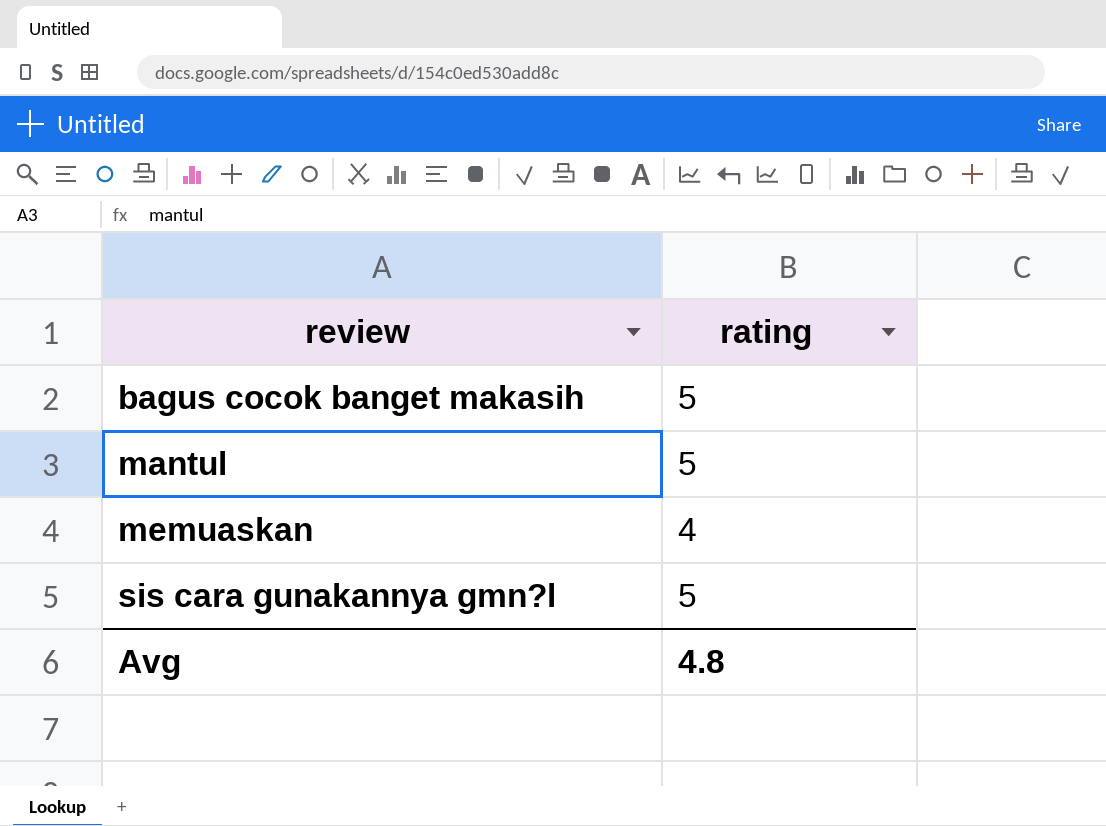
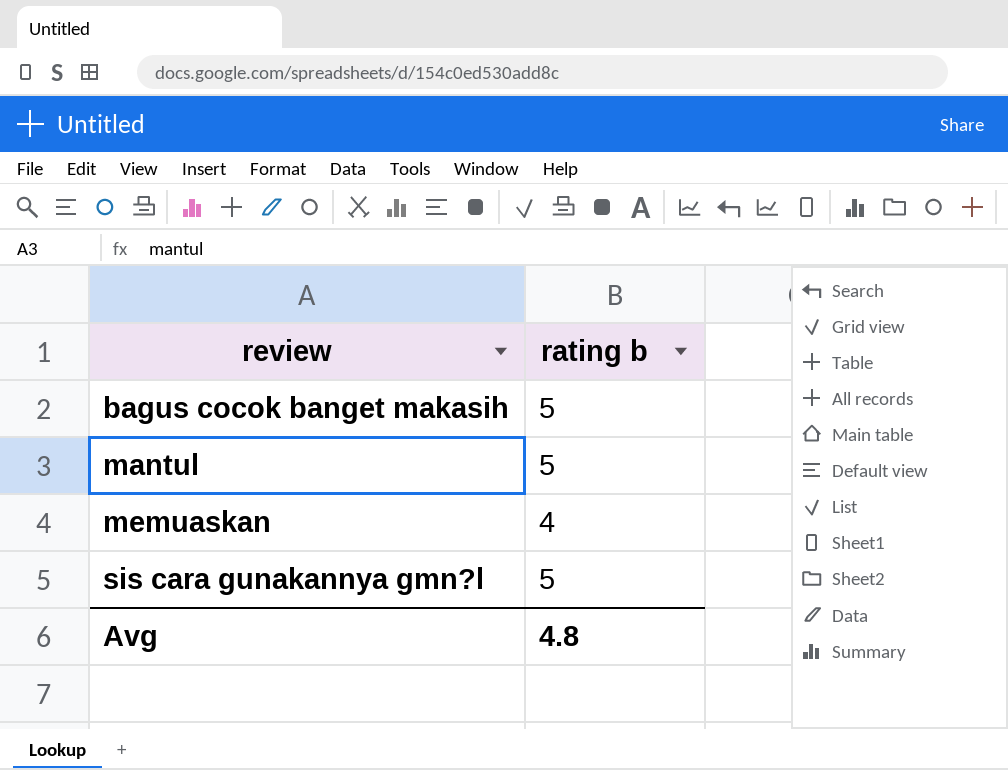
column name: rating -> rating b

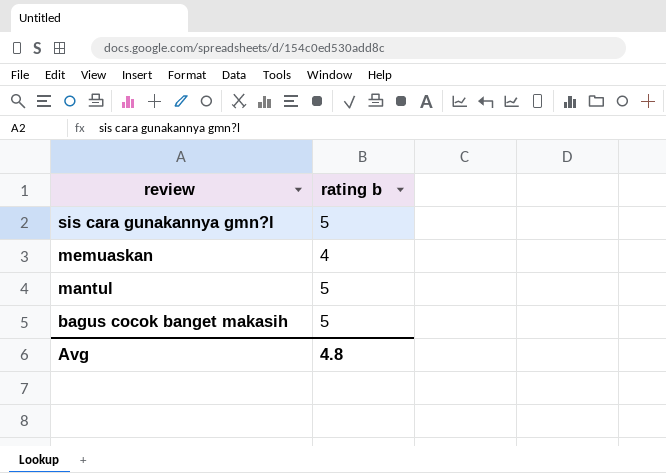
row order: review ascending -> review descending

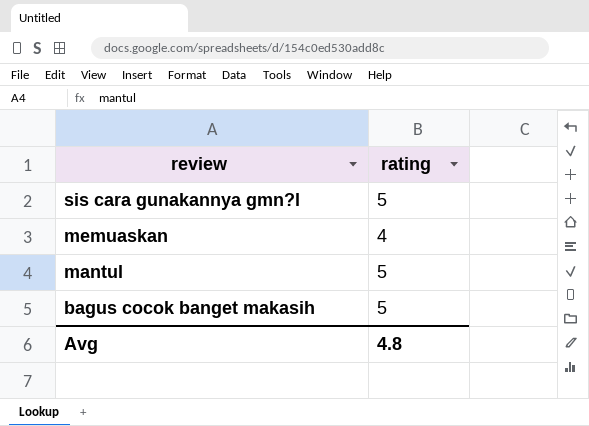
column name: rating b -> rating

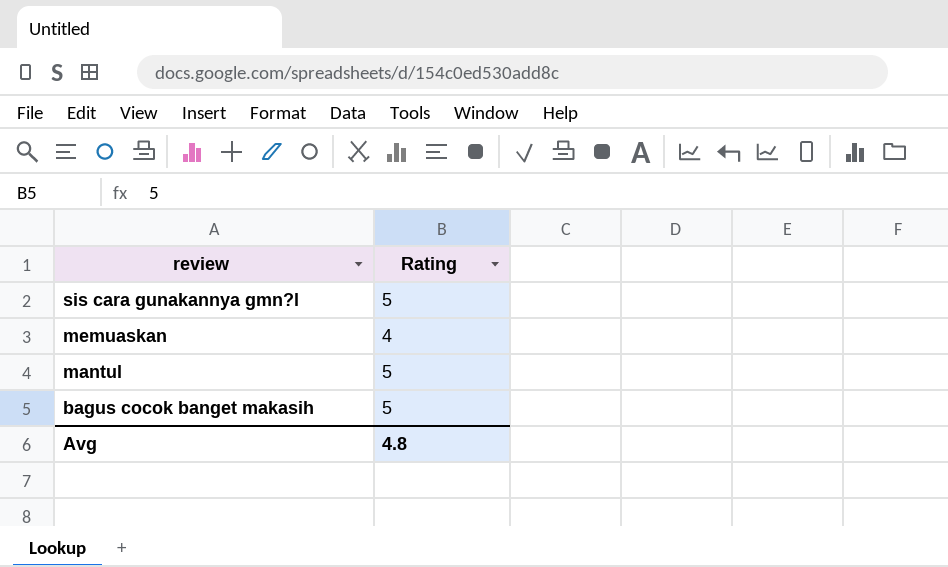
column name: rating -> Rating

